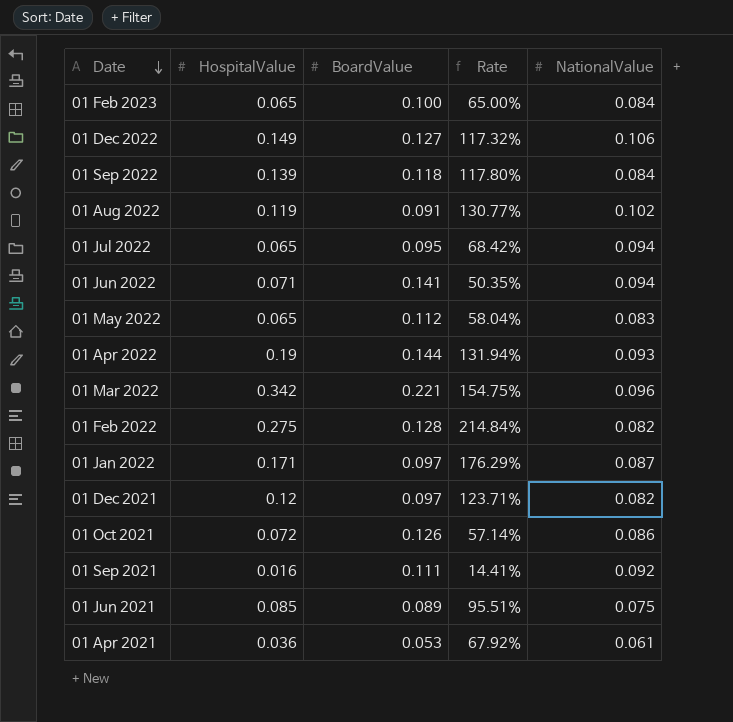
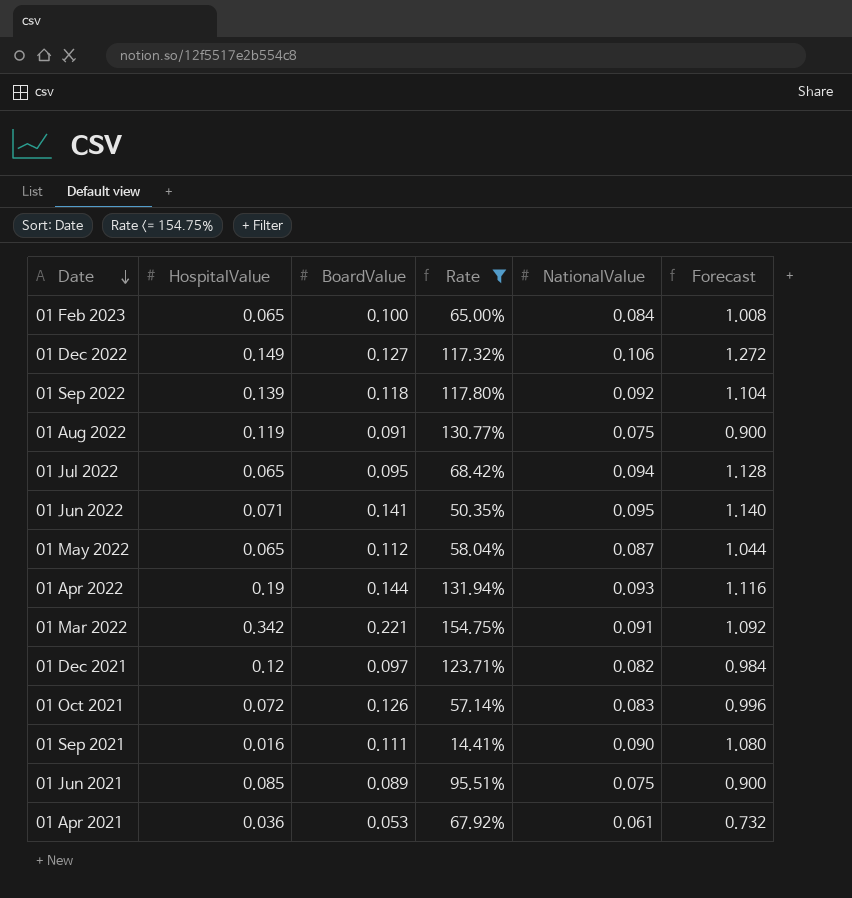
filter: none -> Rate <= 154.75%
column Forecast | formula: none -> [NationalValue] * 12
01 Sep 2022 | NationalValue: 0.084 -> 0.092
01 Aug 2022 | NationalValue: 0.102 -> 0.075
01 Jun 2022 | NationalValue: 0.094 -> 0.095
01 May 2022 | NationalValue: 0.083 -> 0.087
01 Mar 2022 | NationalValue: 0.096 -> 0.091
01 Oct 2021 | NationalValue: 0.086 -> 0.083
01 Sep 2021 | NationalValue: 0.092 -> 0.090

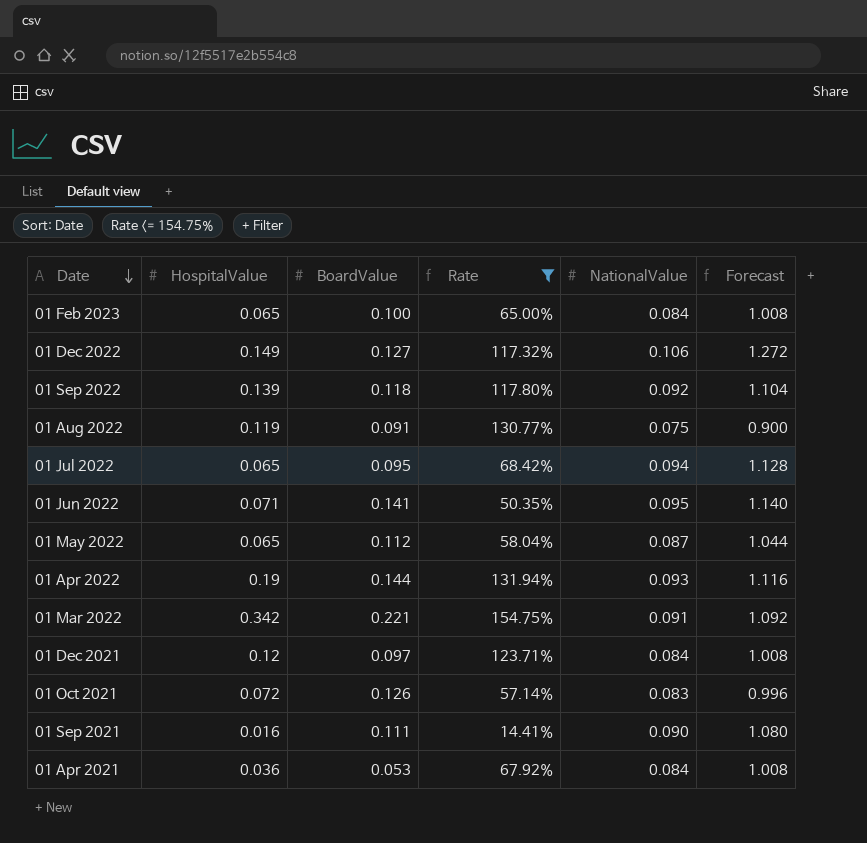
row 01 Jun 2021: 0.085 | 0.089 | 95.51% | 0.075 | 0.900 -> none
01 Dec 2021 | NationalValue: 0.082 -> 0.084
01 Dec 2021 | Forecast: 0.984 -> 1.008
01 Apr 2021 | NationalValue: 0.061 -> 0.084
01 Apr 2021 | Forecast: 0.732 -> 1.008

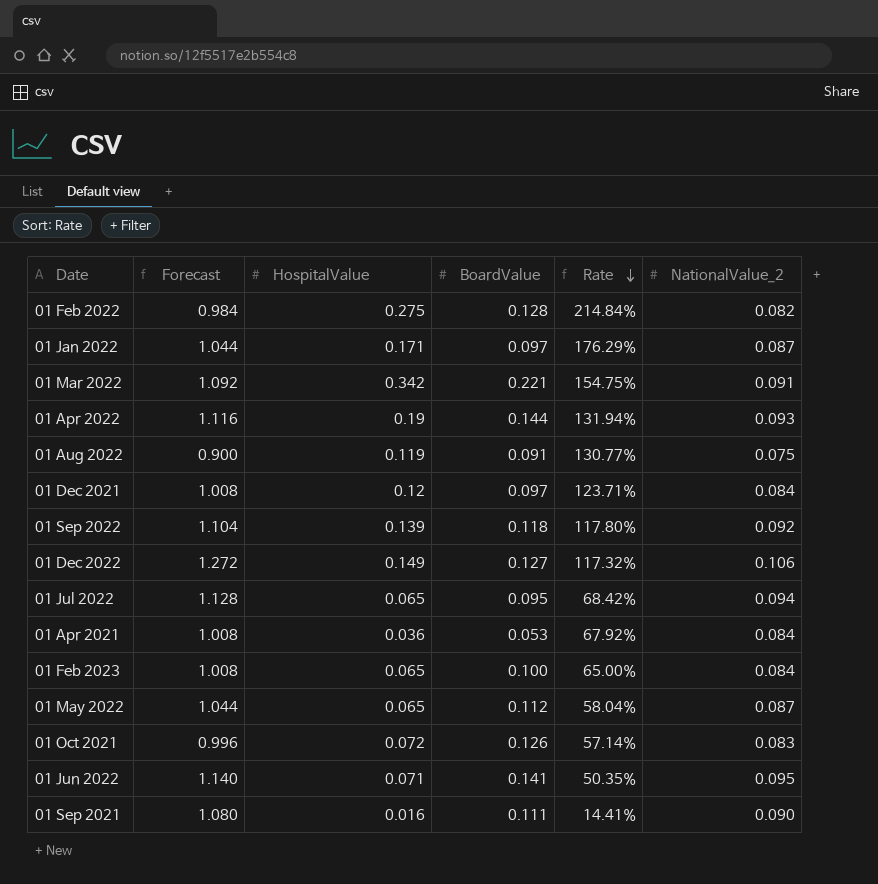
filter: Rate <= 154.75% -> none
row order: Date descending -> Rate descending
column Forecast | position: 6 -> 2
column name: NationalValue -> NationalValue_2

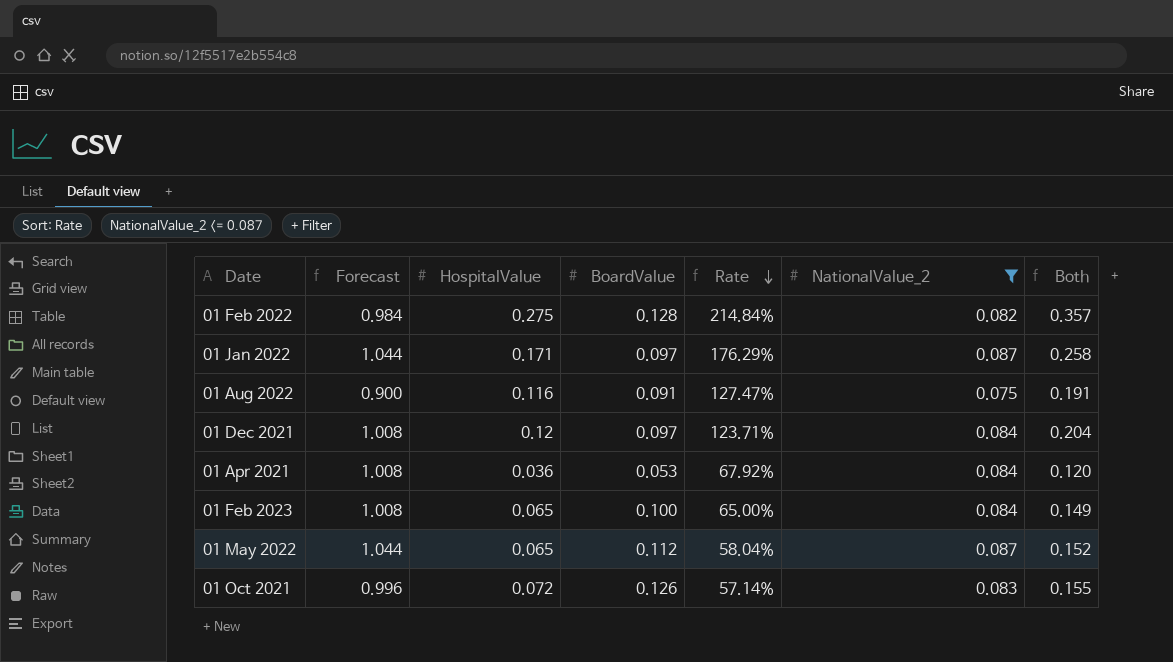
filter: none -> NationalValue_2 <= 0.087
column Both | formula: none -> [HospitalValue] + [NationalValue_2]
01 Aug 2022 | HospitalValue: 0.119 -> 0.116
01 Aug 2022 | Rate: 130.77% -> 127.47%

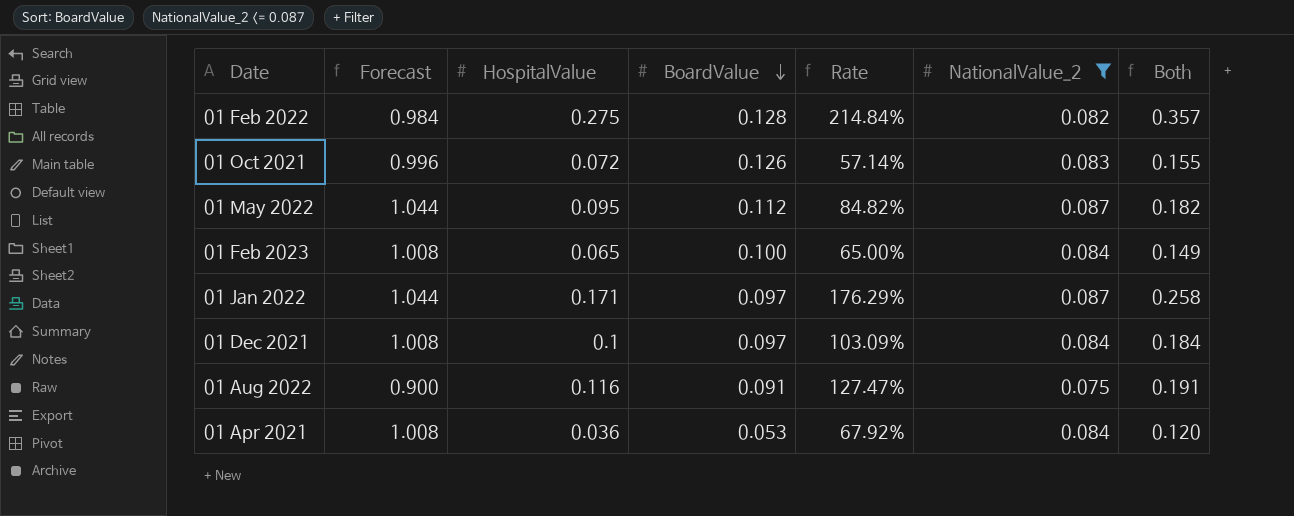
row order: Rate descending -> BoardValue descending
01 May 2022 | HospitalValue: 0.065 -> 0.095
01 May 2022 | Rate: 58.04% -> 84.82%
01 May 2022 | Both: 0.152 -> 0.182
01 Dec 2021 | HospitalValue: 0.12 -> 0.1
01 Dec 2021 | Rate: 123.71% -> 103.09%
01 Dec 2021 | Both: 0.204 -> 0.184

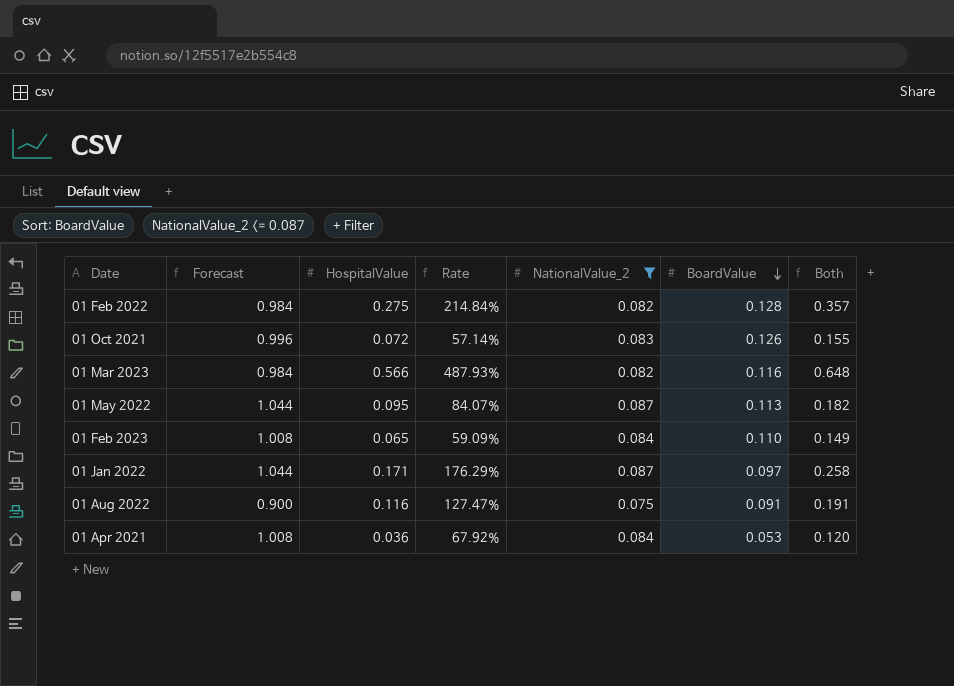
column BoardValue | position: 4 -> 6
row 01 Dec 2021: 1.008 | 0.1 | 0.097 | 103.09% | 0.084 | 0.184 -> none
row 01 Mar 2023: none -> 0.984 | 0.566 | 487.93% | 0.082 | 0.116 | 0.648
01 May 2022 | Rate: 84.82% -> 84.07%
01 May 2022 | BoardValue: 0.112 -> 0.113
01 Feb 2023 | Rate: 65.00% -> 59.09%
01 Feb 2023 | BoardValue: 0.100 -> 0.110

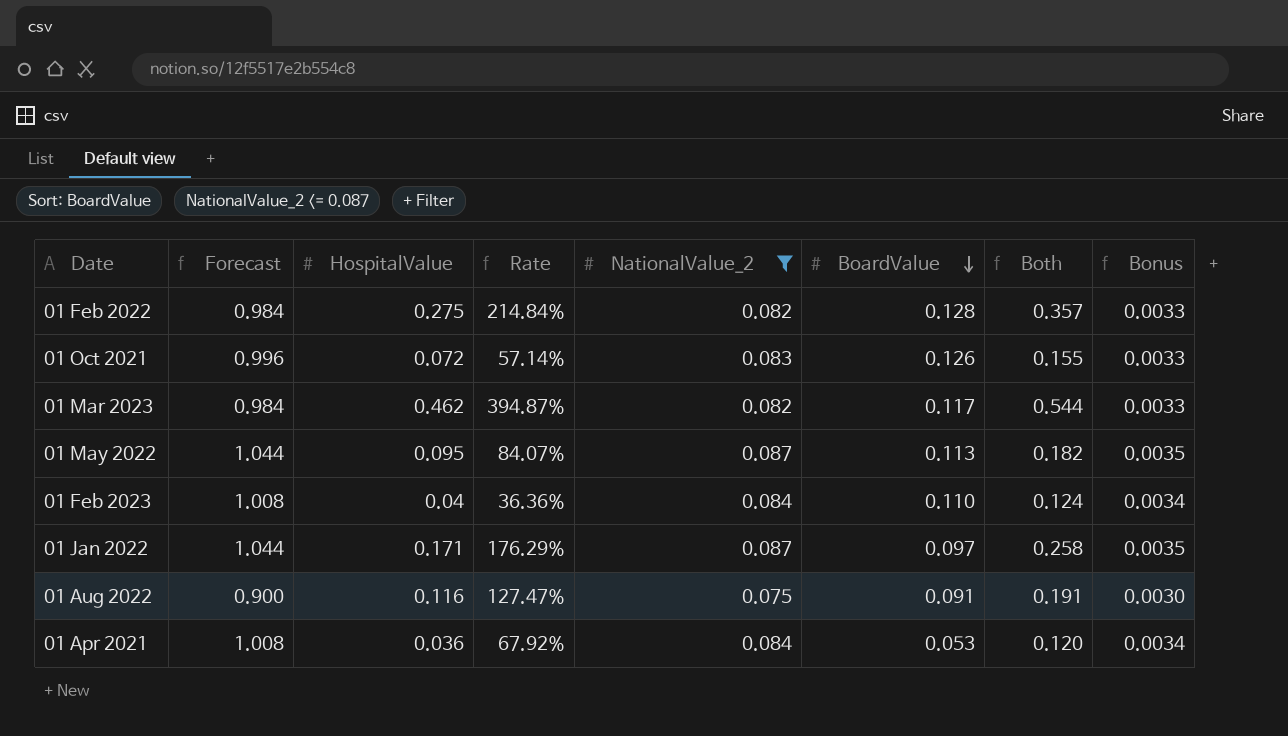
column Bonus | formula: none -> [NationalValue_2] * 0.04
01 Mar 2023 | HospitalValue: 0.566 -> 0.462
01 Mar 2023 | Rate: 487.93% -> 394.87%
01 Mar 2023 | BoardValue: 0.116 -> 0.117
01 Mar 2023 | Both: 0.648 -> 0.544
01 Feb 2023 | HospitalValue: 0.065 -> 0.04
01 Feb 2023 | Rate: 59.09% -> 36.36%
01 Feb 2023 | Both: 0.149 -> 0.124

